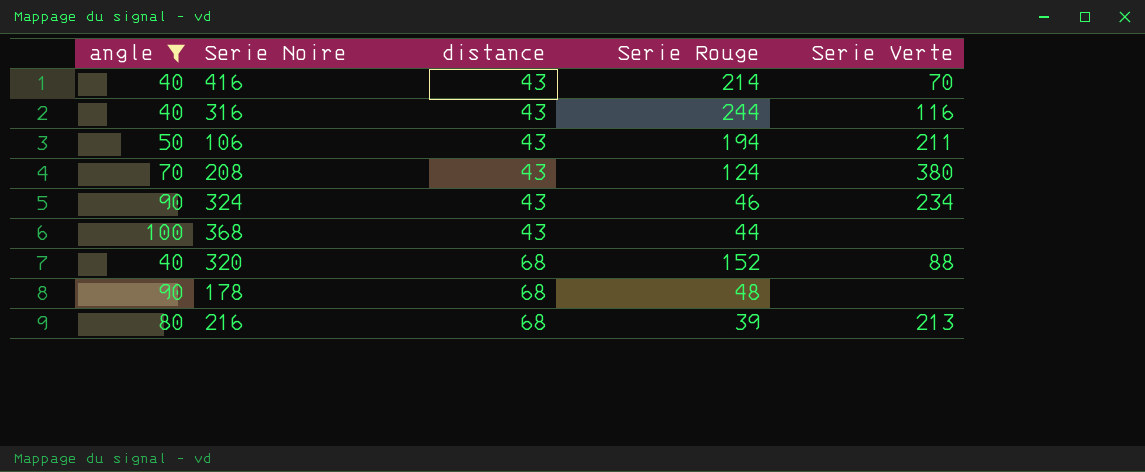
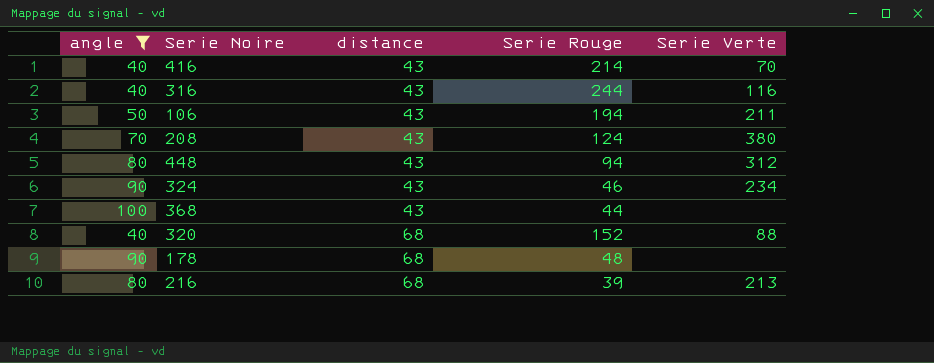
row 448: none -> 80 | 43 | 94 | 312

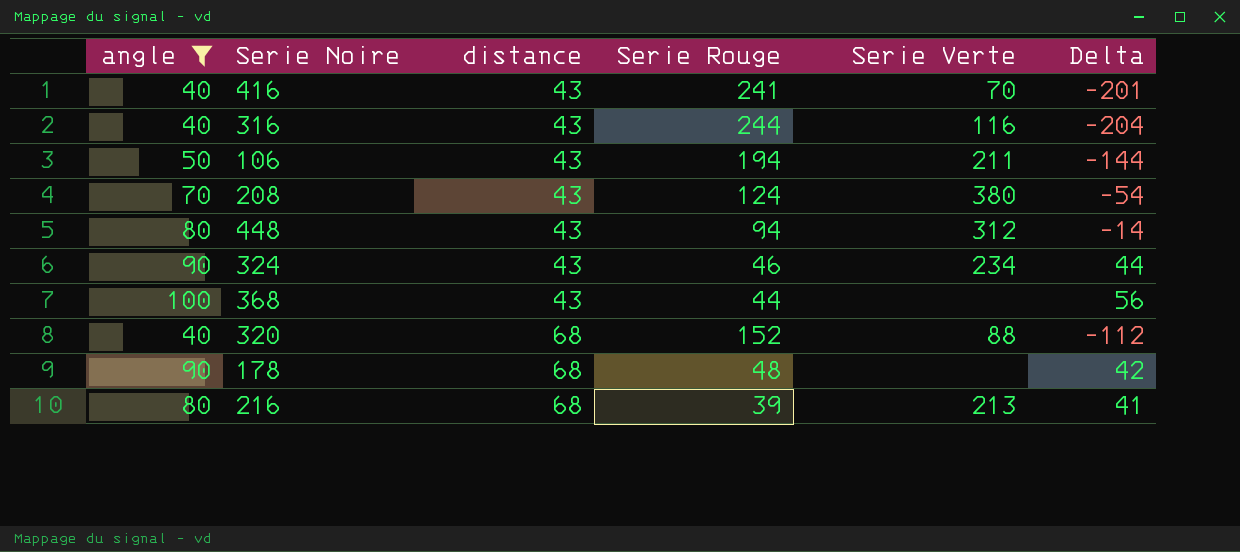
column Delta | formula: none -> [angle] - [Serie Rouge]
416 | Serie Rouge: 214 -> 241

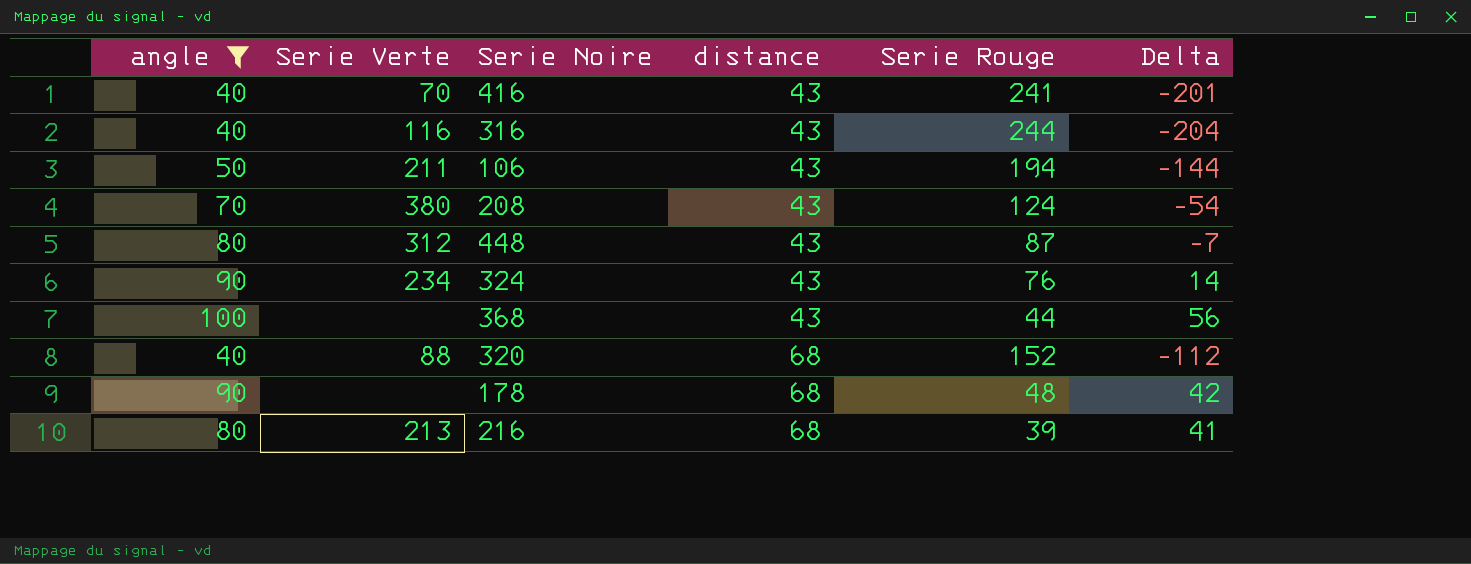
column Serie Verte | position: 5 -> 2
448 | Serie Rouge: 94 -> 87
448 | Delta: -14 -> -7
324 | Serie Rouge: 46 -> 76
324 | Delta: 44 -> 14

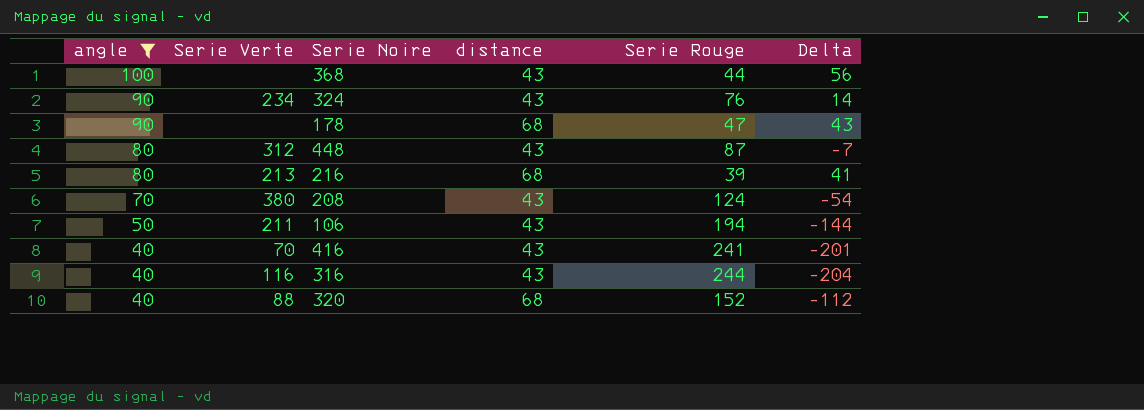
row order: distance ascending -> angle descending
178 | Serie Rouge: 48 -> 47
178 | Delta: 42 -> 43

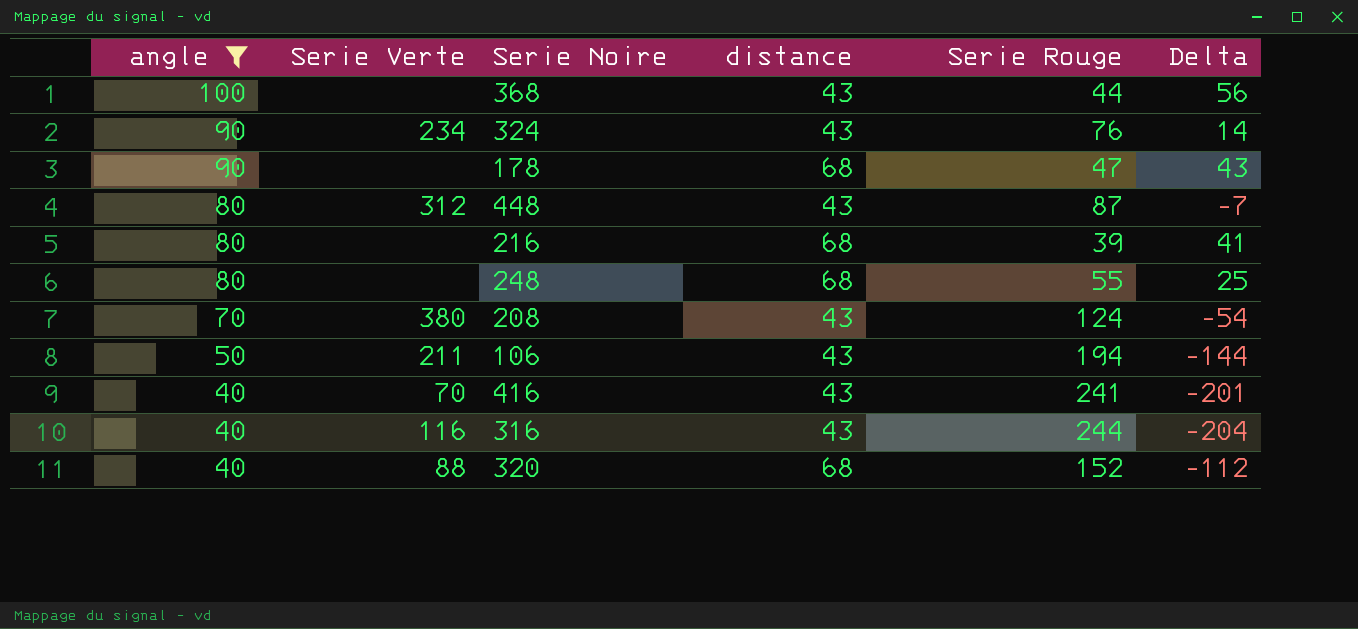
216 | Serie Verte: 213 -> none
row 248: none -> 80 | none | 68 | 55 | 25

